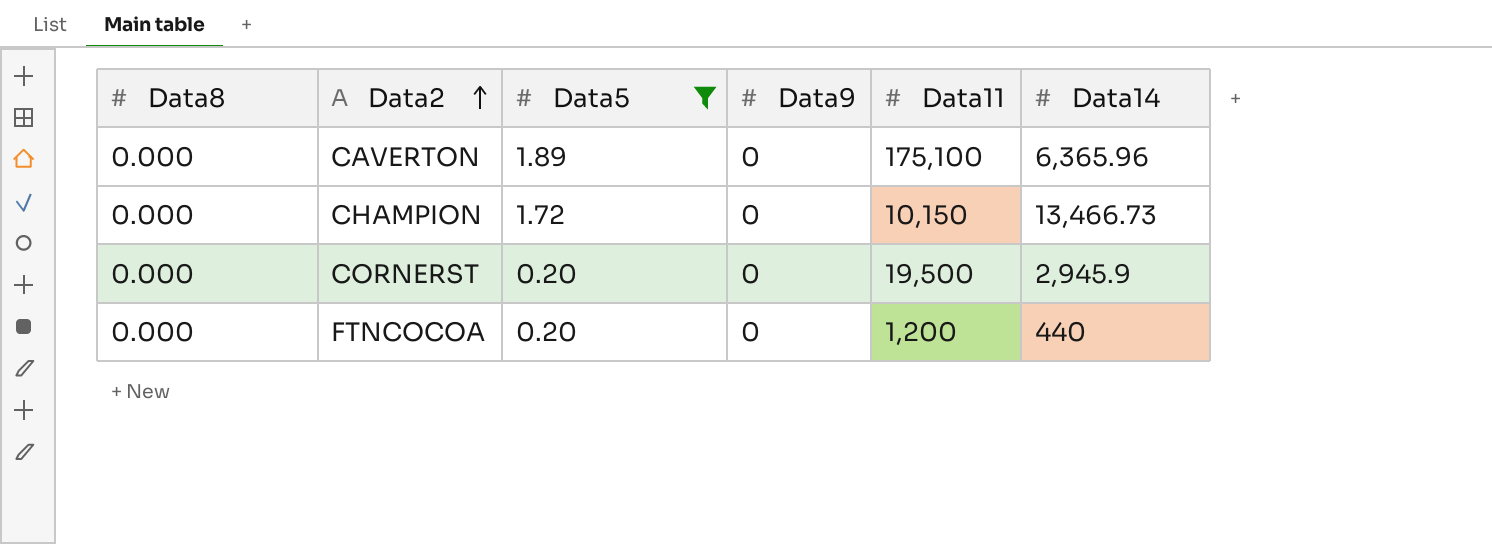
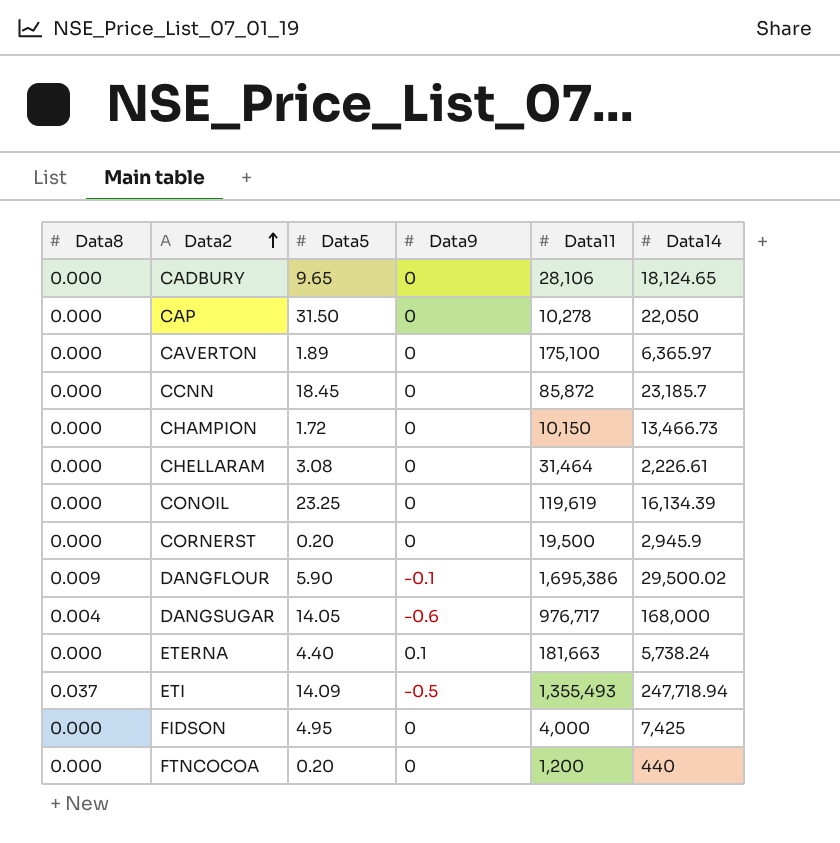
filter: Data5 <= 1.89 -> none
CAVERTON | Data14: 6,365.96 -> 6,365.97

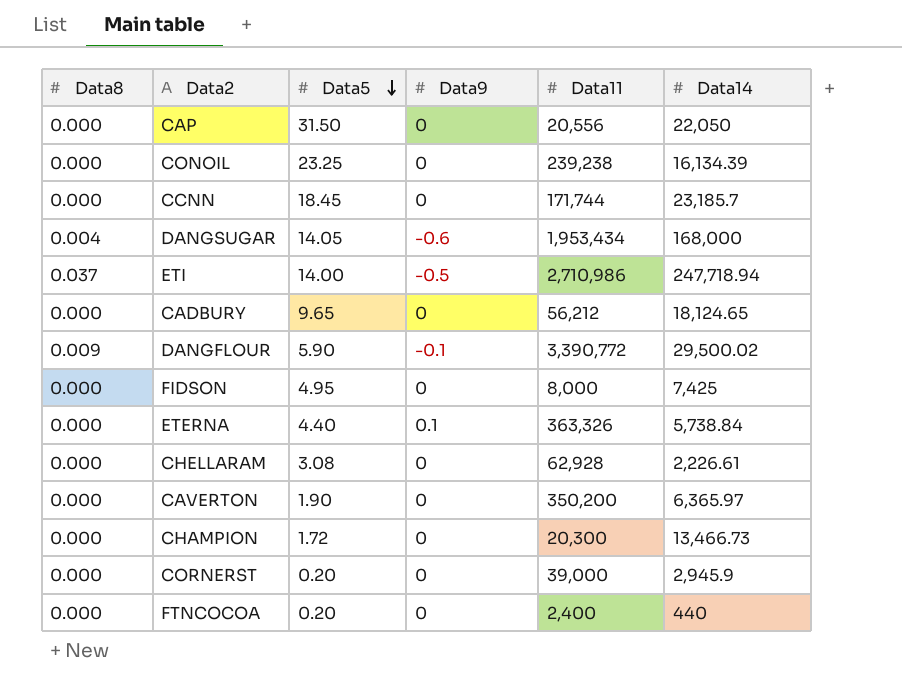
row order: Data2 ascending -> Data5 descending
CAP | Data11: 10,278 -> 20,556
CONOIL | Data11: 119,619 -> 239,238
CCNN | Data11: 85,872 -> 171,744
DANGSUGAR | Data11: 976,717 -> 1,953,434
ETI | Data5: 14.09 -> 14.00
ETI | Data11: 1,355,493 -> 2,710,986
CADBURY | Data11: 28,106 -> 56,212
DANGFLOUR | Data11: 1,695,386 -> 3,390,772
FIDSON | Data11: 4,000 -> 8,000
ETERNA | Data11: 181,663 -> 363,326
ETERNA | Data14: 5,738.24 -> 5,738.84
CHELLARAM | Data11: 31,464 -> 62,928
CAVERTON | Data5: 1.89 -> 1.90
CAVERTON | Data11: 175,100 -> 350,200
CHAMPION | Data11: 10,150 -> 20,300
CORNERST | Data11: 19,500 -> 39,000
FTNCOCOA | Data11: 1,200 -> 2,400

